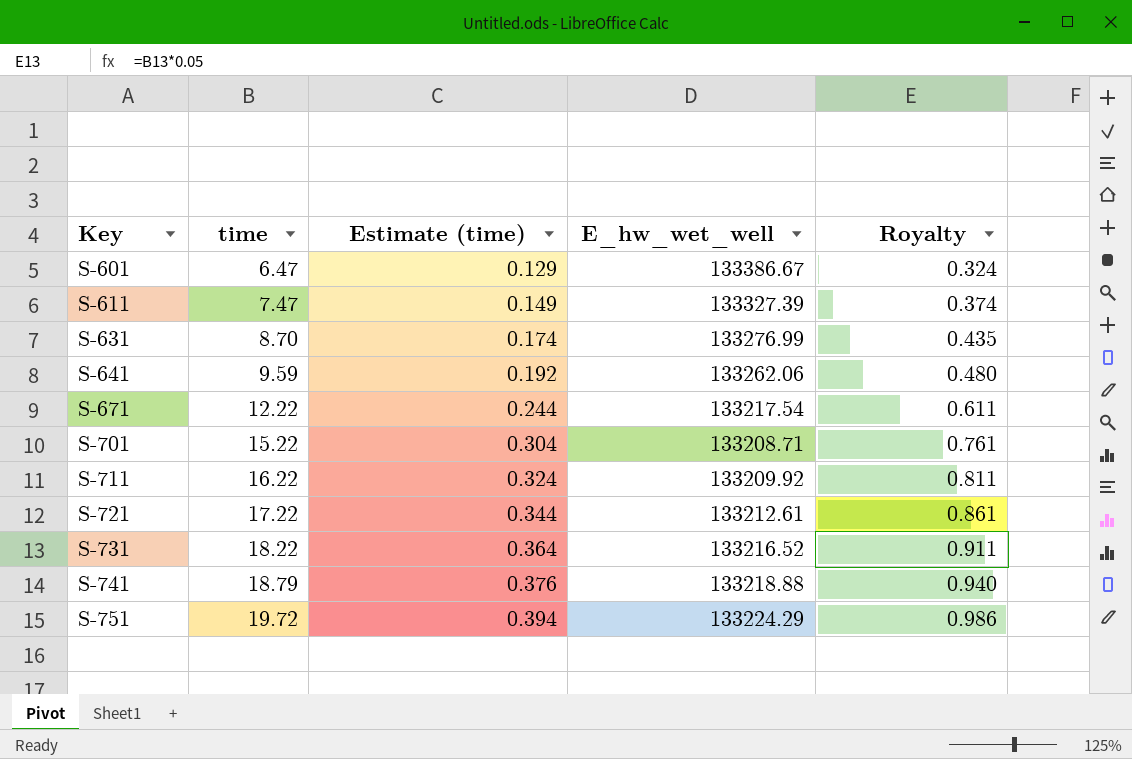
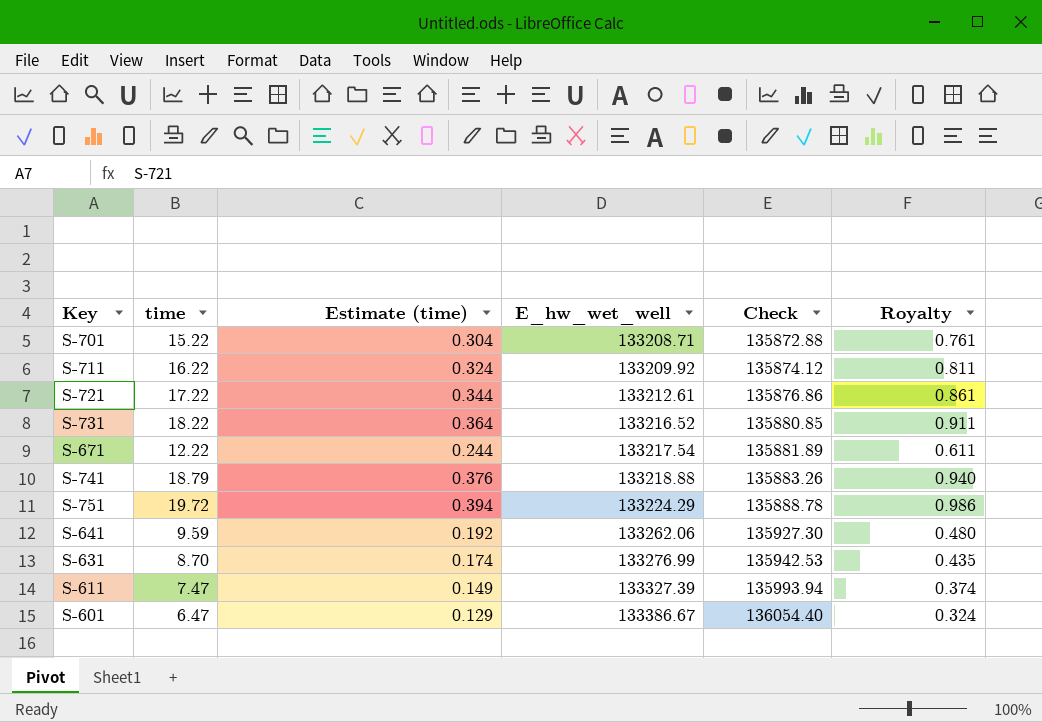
row order: Key ascending -> E_hw_wet_well ascending
column Check | formula: none -> [E_hw_wet_well] * 1.02

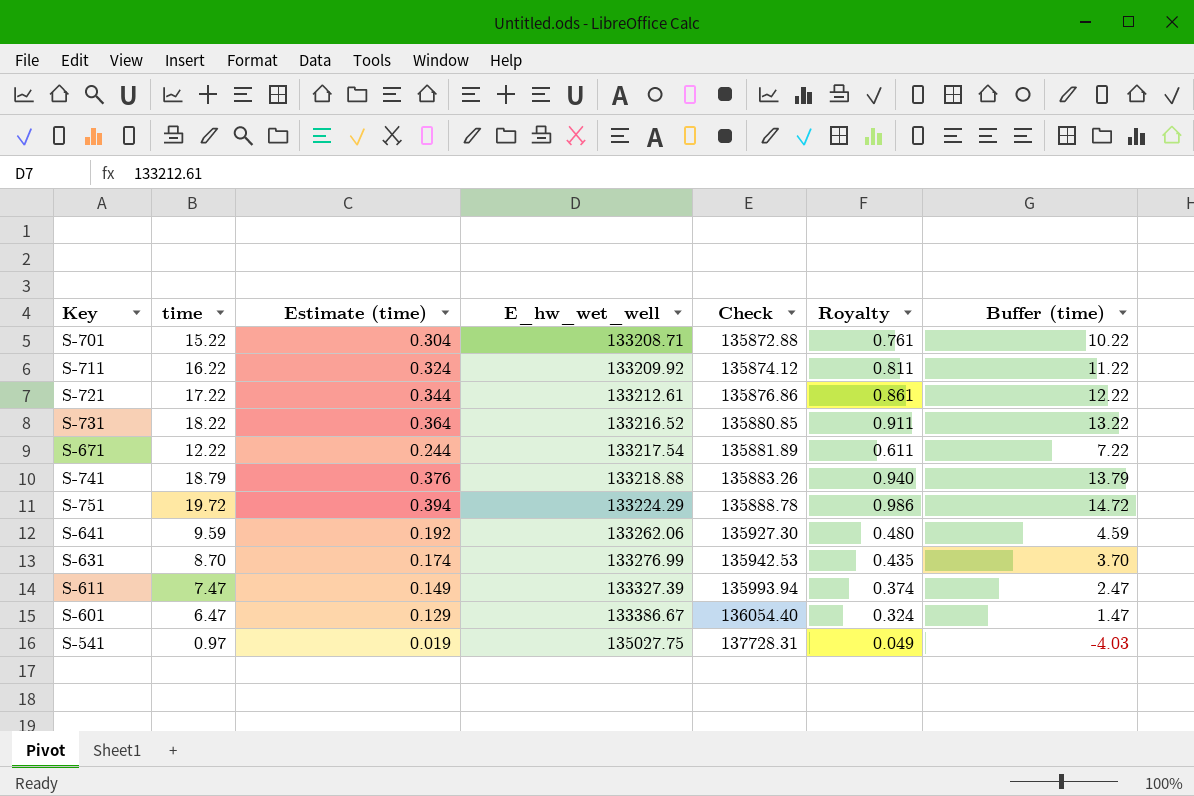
column Buffer (time) | formula: none -> [time] - 5
row S-541: none -> 0.97 | 0.019 | 135027.75 | 137728.31 | 0.049 | -4.03

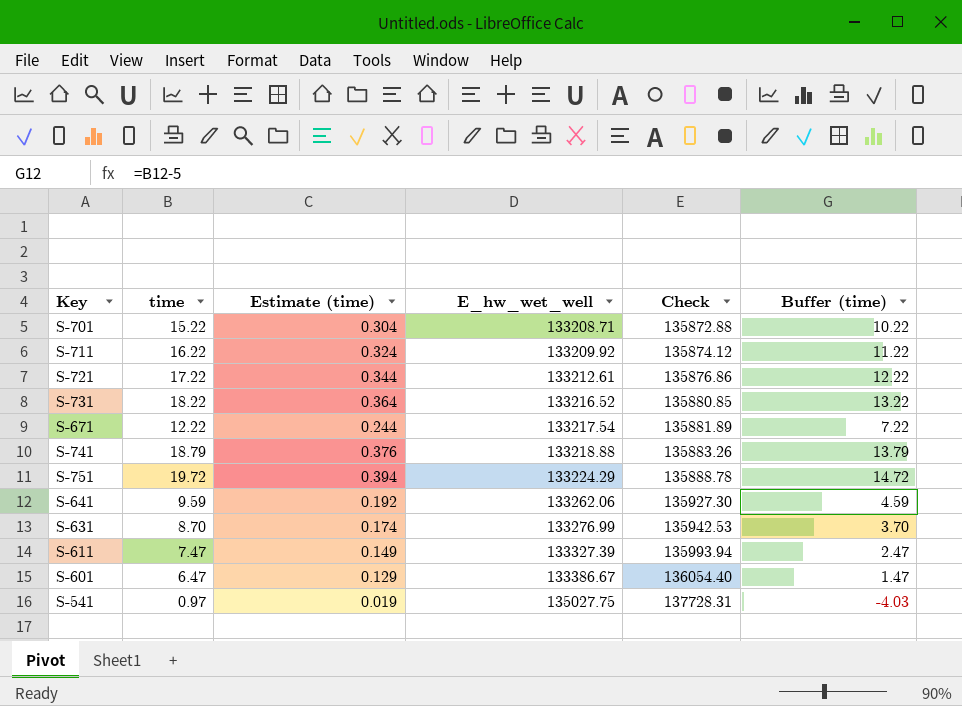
column Royalty | formula: [time] * 0.05 -> none

